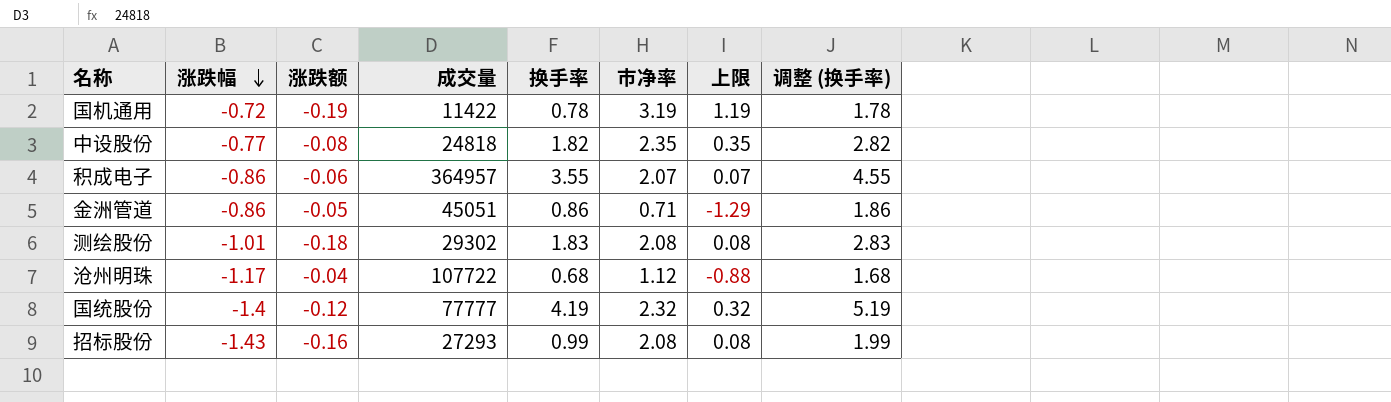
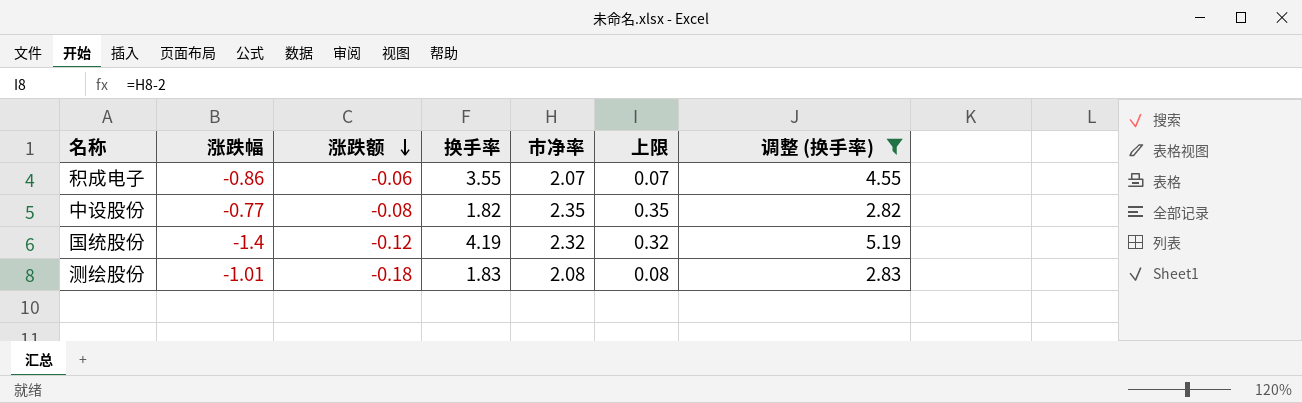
filter: none -> 调整 (换手率) >= 2.82
row order: 涨跌幅 descending -> 涨跌额 descending
column 成交量 | position: 4 -> none

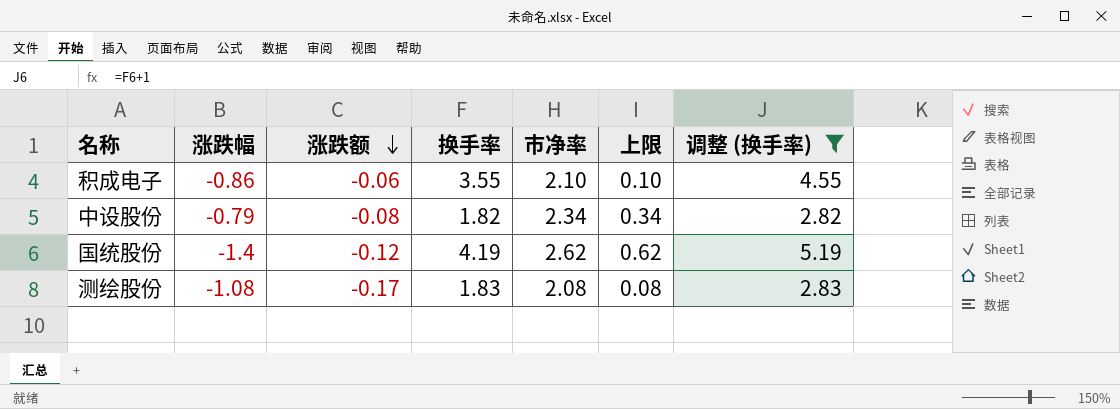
积成电子 | 市净率: 2.07 -> 2.10
积成电子 | 上限: 0.07 -> 0.10
中设股份 | 涨跌幅: -0.77 -> -0.79
中设股份 | 市净率: 2.35 -> 2.34
中设股份 | 上限: 0.35 -> 0.34
国统股份 | 市净率: 2.32 -> 2.62
国统股份 | 上限: 0.32 -> 0.62
测绘股份 | 涨跌幅: -1.01 -> -1.08
测绘股份 | 涨跌额: -0.18 -> -0.17

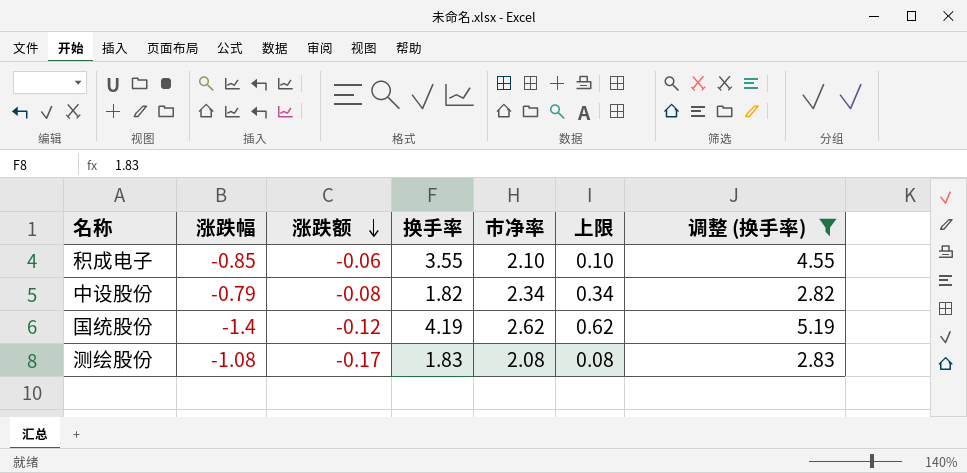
积成电子 | 涨跌幅: -0.86 -> -0.85

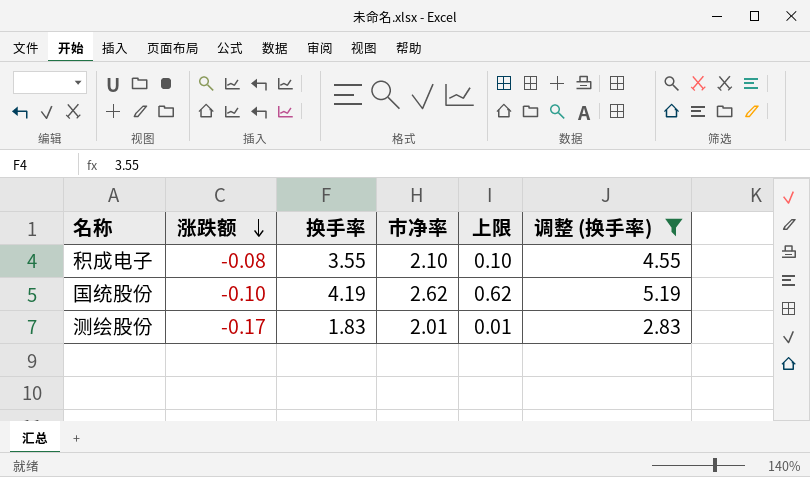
column 涨跌幅 | position: 2 -> none
row 中设股份: -0.79 | -0.08 | 1.82 | 2.34 | 0.34 | 2.82 -> none
积成电子 | 涨跌额: -0.06 -> -0.08
国统股份 | 涨跌额: -0.12 -> -0.10
测绘股份 | 市净率: 2.08 -> 2.01
测绘股份 | 上限: 0.08 -> 0.01

